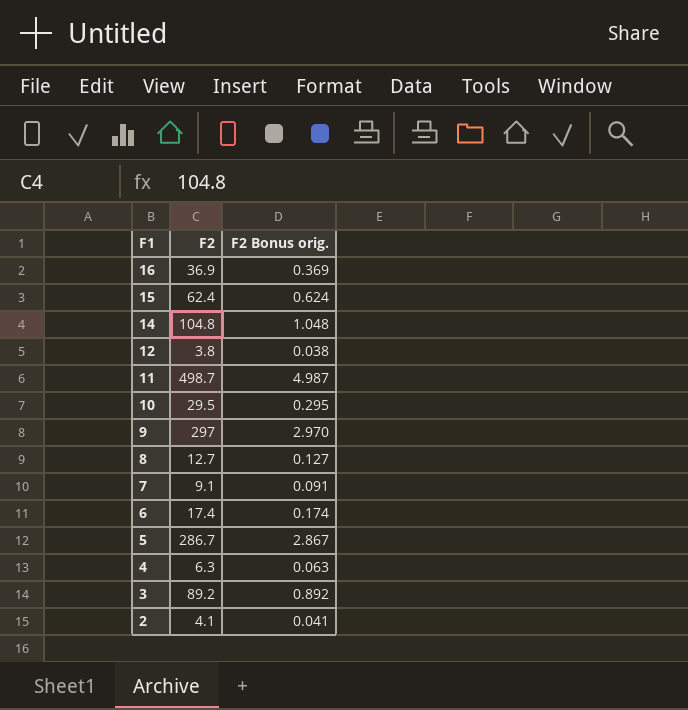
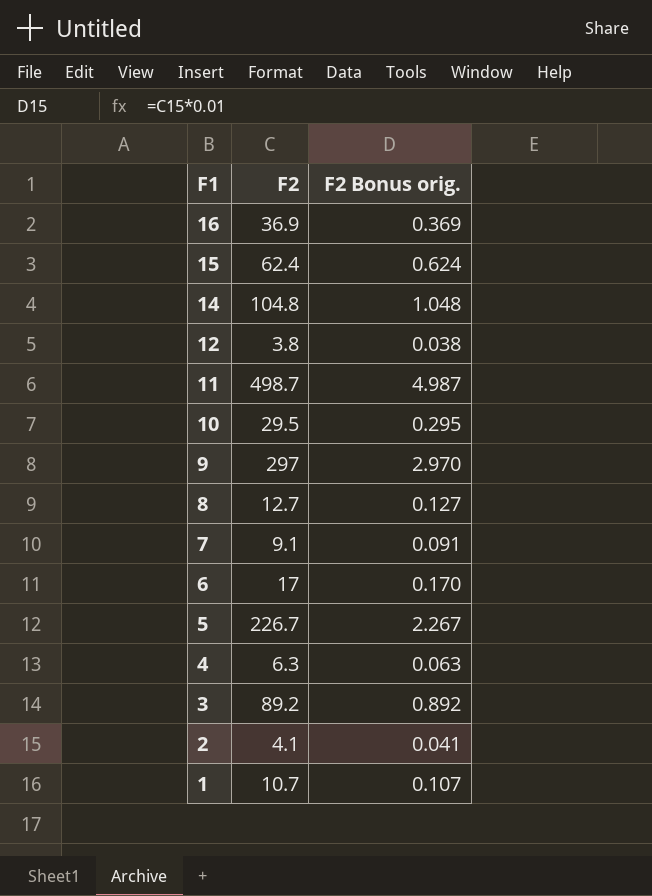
6 | F2: 17.4 -> 17
6 | F2 Bonus orig.: 0.174 -> 0.170
5 | F2: 286.7 -> 226.7
5 | F2 Bonus orig.: 2.867 -> 2.267
row 1: none -> 10.7 | 0.107

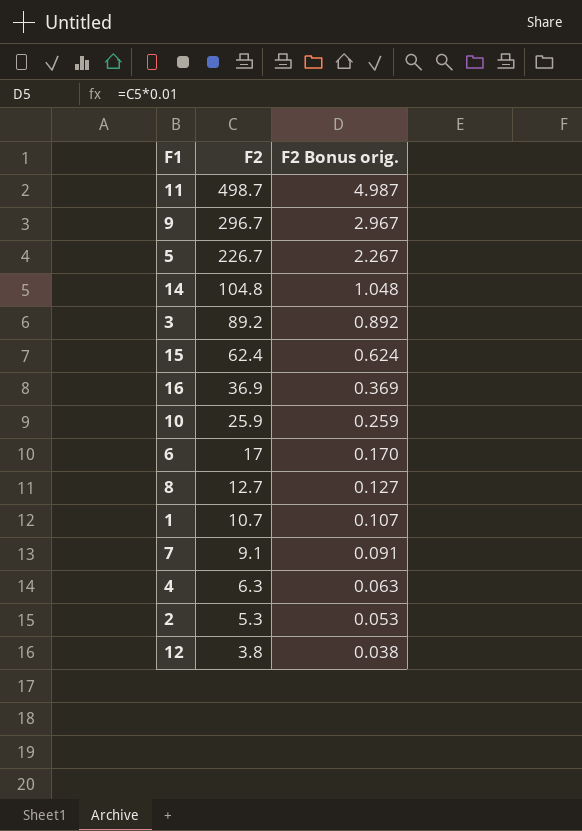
row order: F1 descending -> F2 descending
9 | F2: 297 -> 296.7
9 | F2 Bonus orig.: 2.970 -> 2.967
10 | F2: 29.5 -> 25.9
10 | F2 Bonus orig.: 0.295 -> 0.259
2 | F2: 4.1 -> 5.3
2 | F2 Bonus orig.: 0.041 -> 0.053

